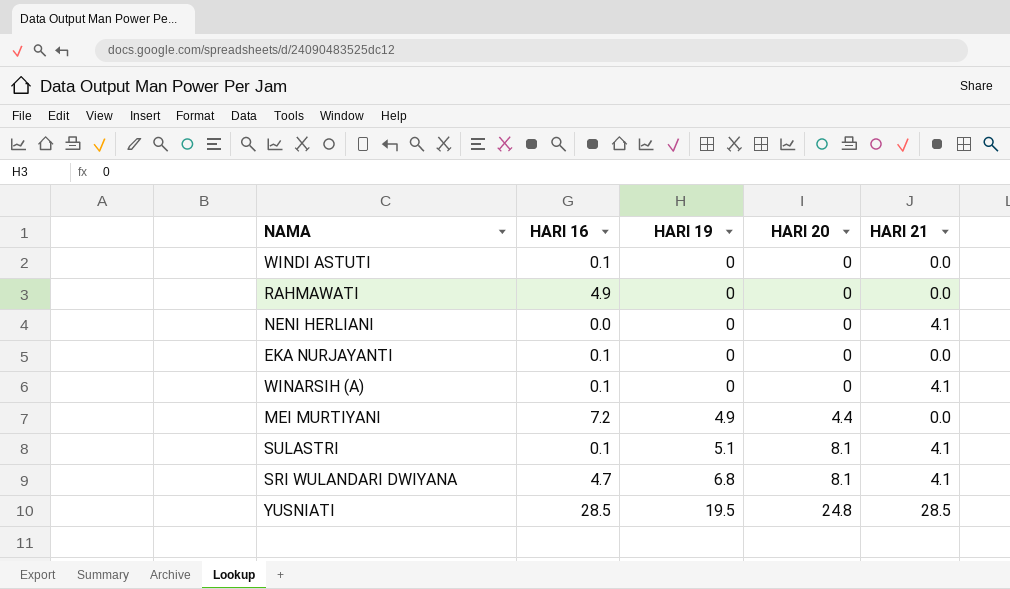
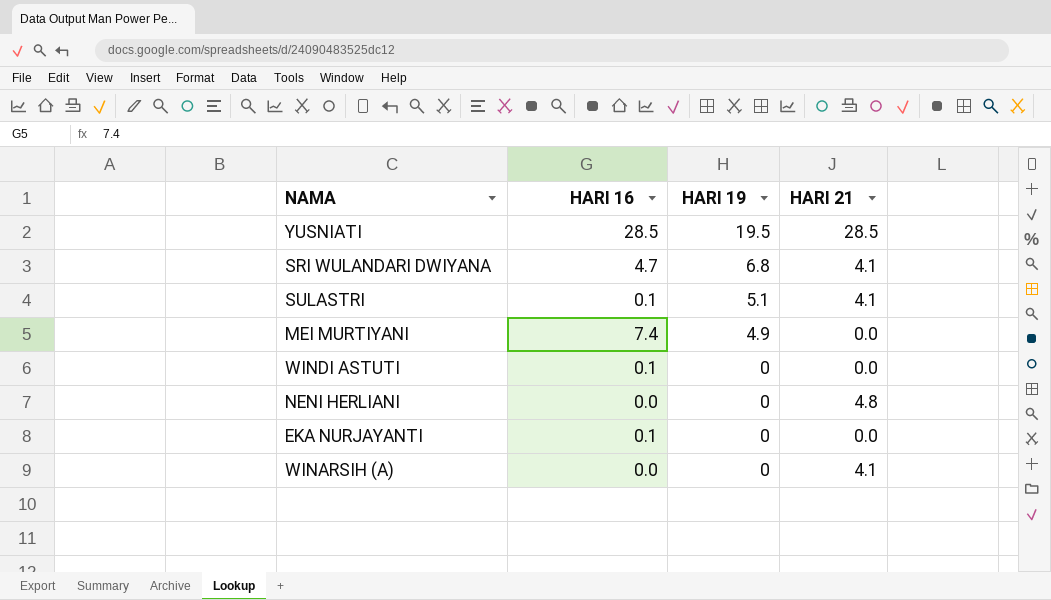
row order: HARI 19 ascending -> HARI 19 descending
column HARI 20 | position: 4 -> none
row RAHMAWATI: 4.9 | 0 | 0 | 0.0 -> none
MEI MURTIYANI | HARI 16: 7.2 -> 7.4
NENI HERLIANI | HARI 21: 4.1 -> 4.8
WINARSIH (A) | HARI 16: 0.1 -> 0.0

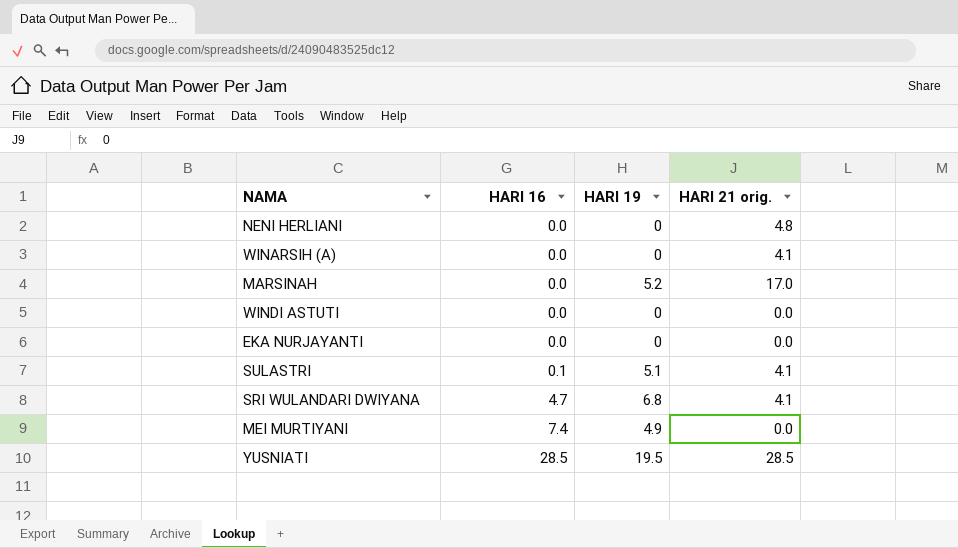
row order: HARI 19 descending -> HARI 16 ascending
column name: HARI 21 -> HARI 21 orig.
row MARSINAH: none -> 0.0 | 5.2 | 17.0
WINDI ASTUTI | HARI 16: 0.1 -> 0.0
EKA NURJAYANTI | HARI 16: 0.1 -> 0.0

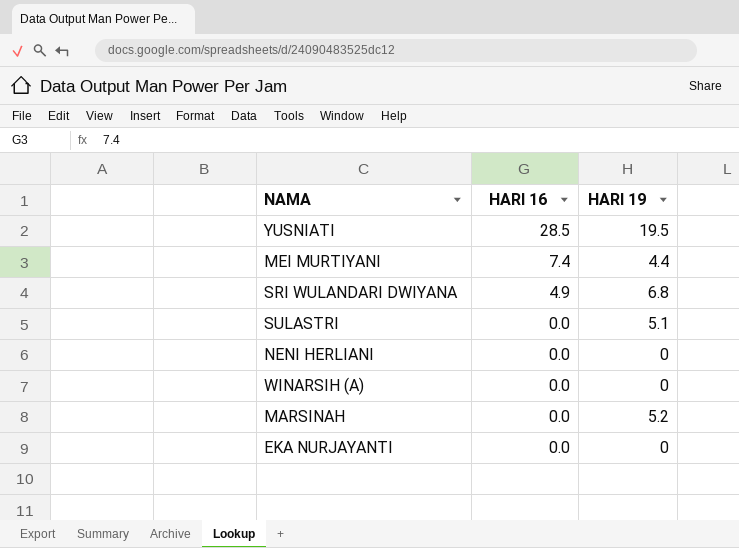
row order: HARI 16 ascending -> HARI 16 descending
column HARI 21 orig. | position: 4 -> none
row WINDI ASTUTI: 0.0 | 0 | 0.0 -> none
MEI MURTIYANI | HARI 19: 4.9 -> 4.4
SRI WULANDARI DWIYANA | HARI 16: 4.7 -> 4.9
SULASTRI | HARI 16: 0.1 -> 0.0

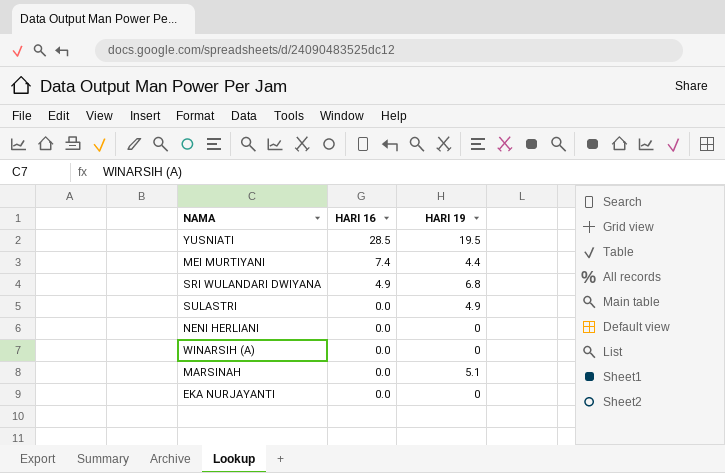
SULASTRI | HARI 19: 5.1 -> 4.9
MARSINAH | HARI 19: 5.2 -> 5.1

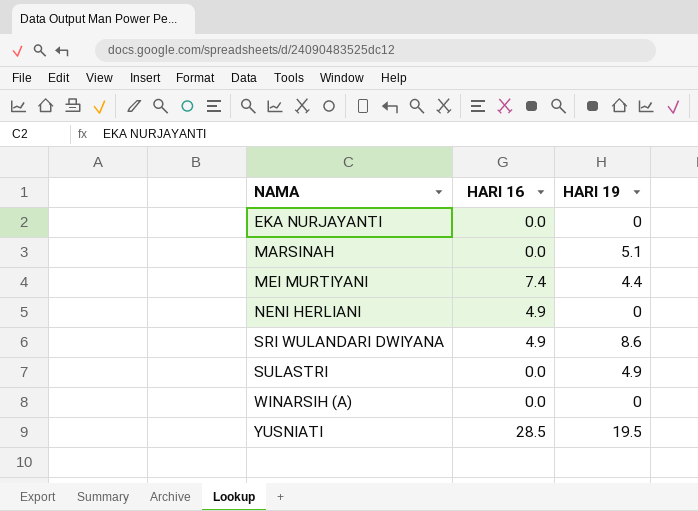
row order: HARI 16 descending -> NAMA ascending
NENI HERLIANI | HARI 16: 0.0 -> 4.9
SRI WULANDARI DWIYANA | HARI 19: 6.8 -> 8.6

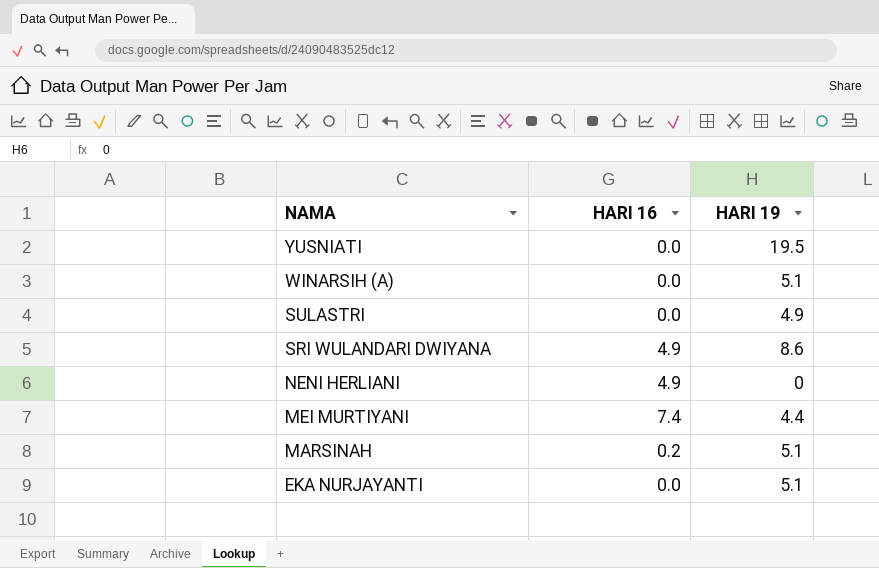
row order: NAMA ascending -> NAMA descending
YUSNIATI | HARI 16: 28.5 -> 0.0
WINARSIH (A) | HARI 19: 0 -> 5.1
MARSINAH | HARI 16: 0.0 -> 0.2
EKA NURJAYANTI | HARI 19: 0 -> 5.1

